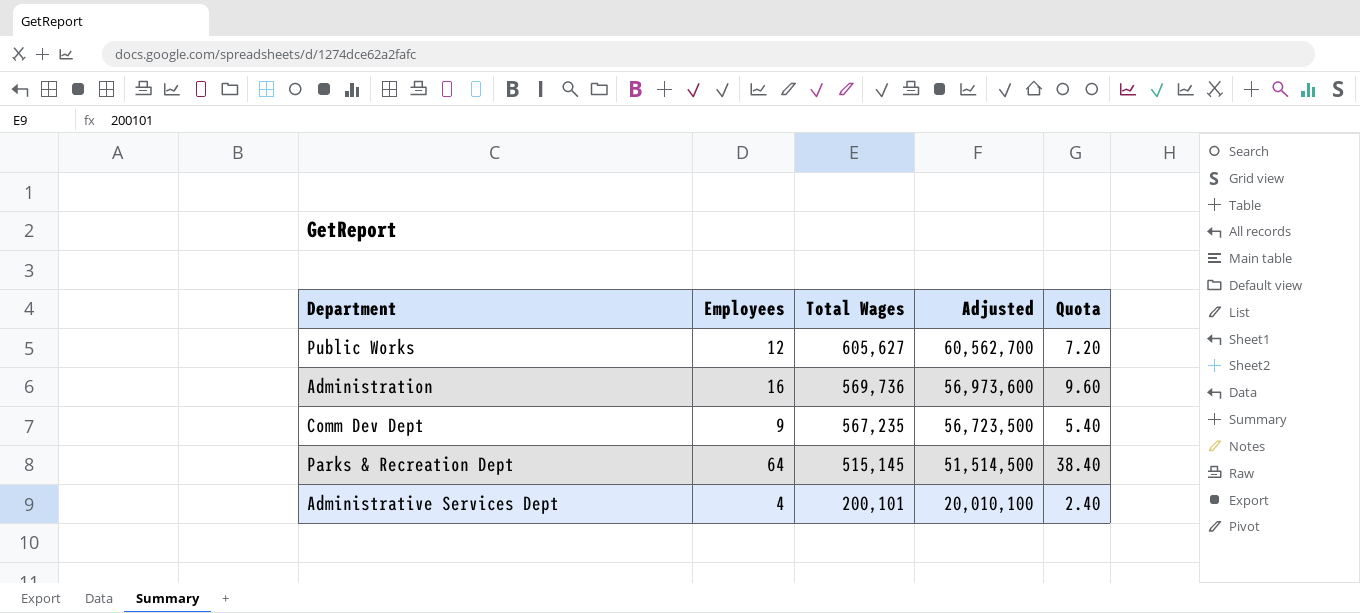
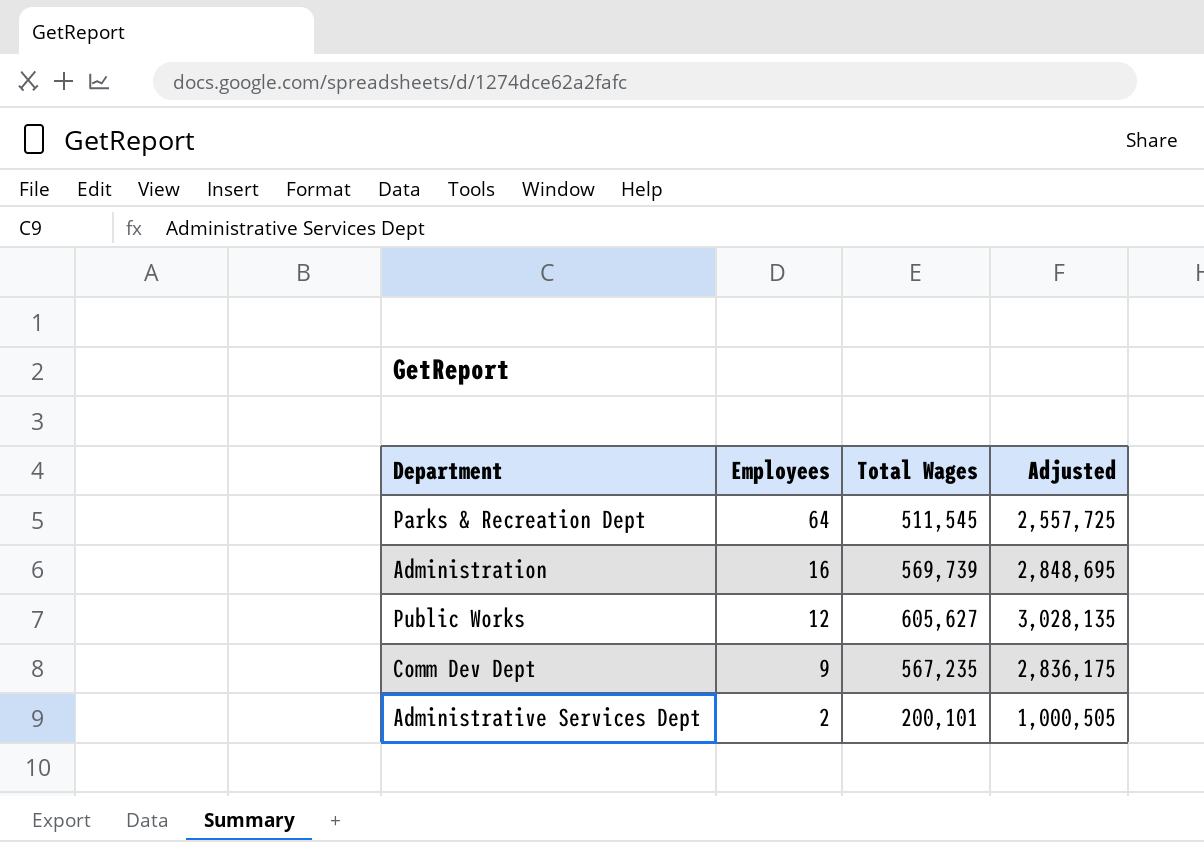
row order: Total Wages descending -> Employees descending
column Quota | formula: [Employees] * 0.6 -> none
column Adjusted | formula: [Total Wages] * 100 -> [Total Wages] * 5
Parks & Recreation Dept | Total Wages: 515,145 -> 511,545
Administration | Total Wages: 569,736 -> 569,739
Administrative Services Dept | Employees: 4 -> 2

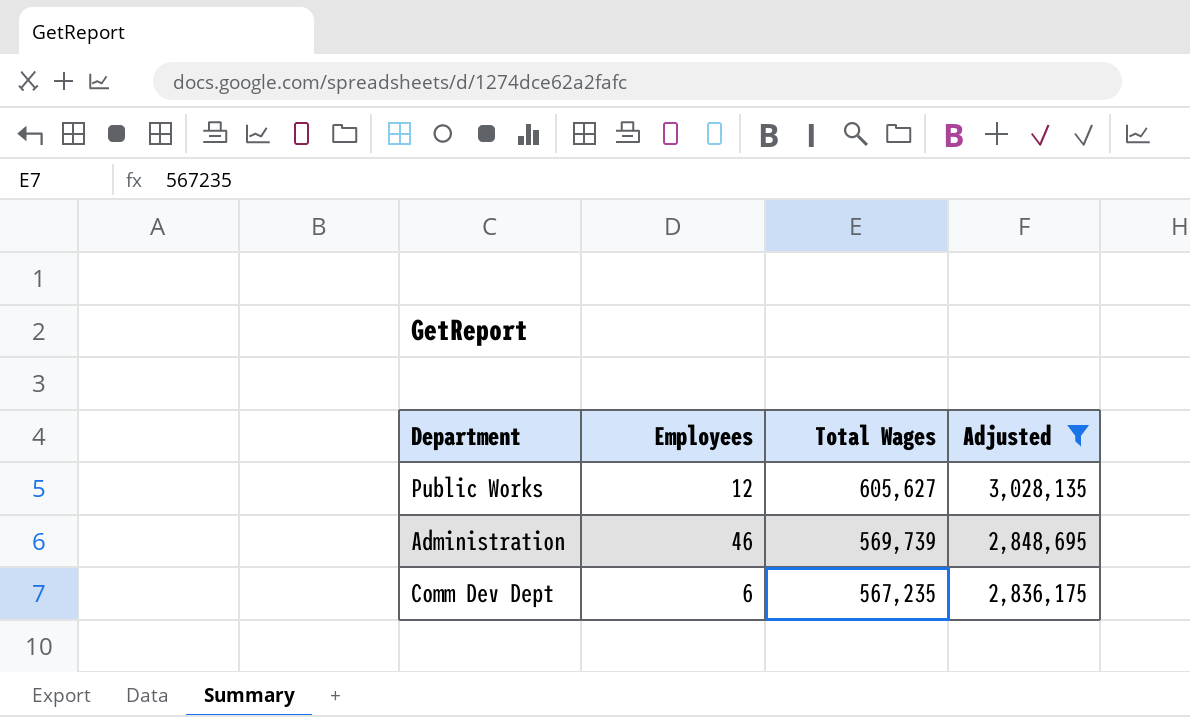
filter: none -> Adjusted >= 2,836,175
row order: Employees descending -> Total Wages descending
Administration | Employees: 16 -> 46
Comm Dev Dept | Employees: 9 -> 6

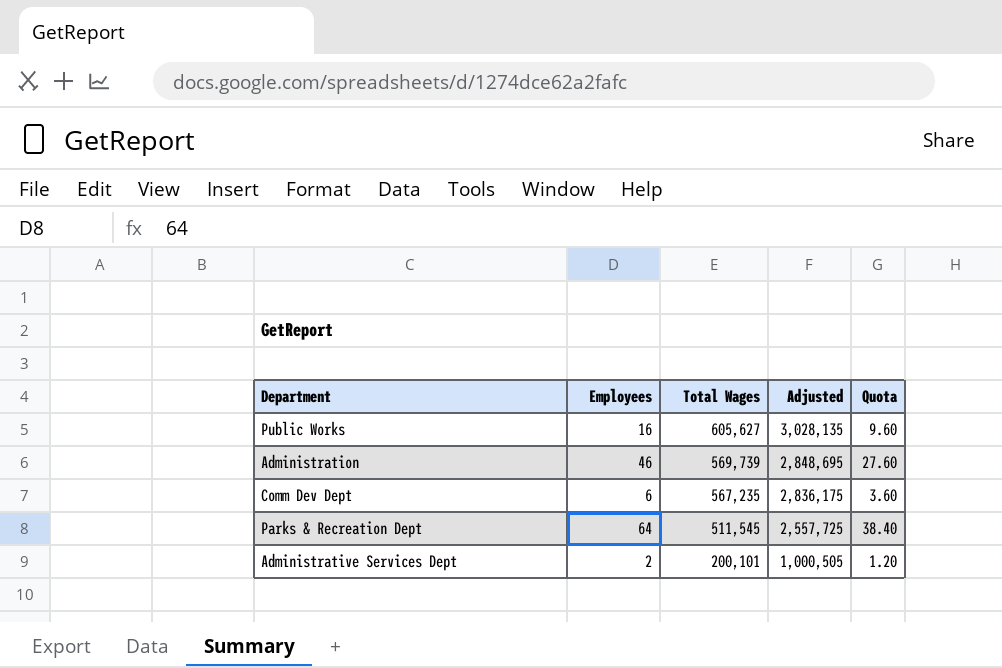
filter: Adjusted >= 2,836,175 -> none
column Quota | formula: none -> [Employees] * 0.6
Public Works | Employees: 12 -> 16

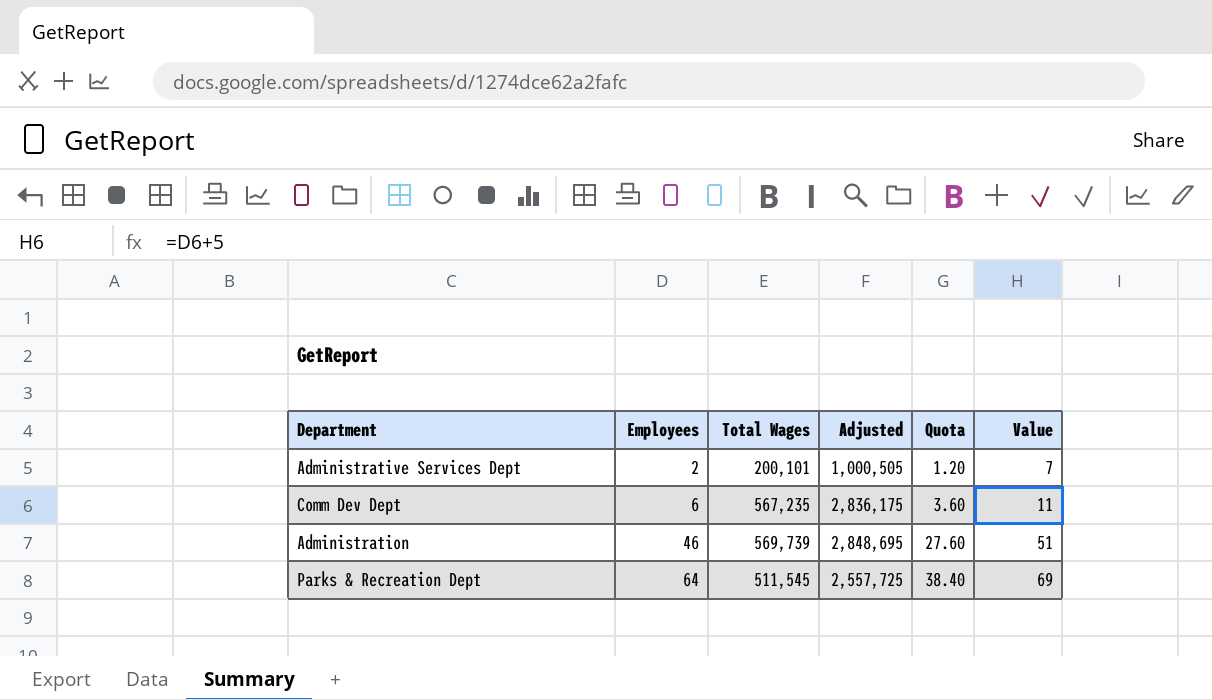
row order: Total Wages descending -> Employees ascending
column Value | formula: none -> [Employees] + 5
row Public Works: 16 | 605,627 | 3,028,135 | 9.60 -> none

